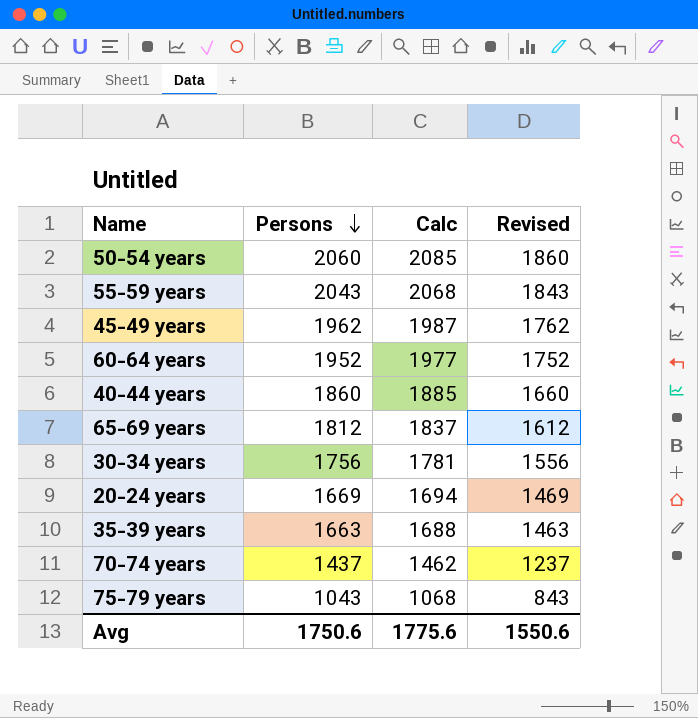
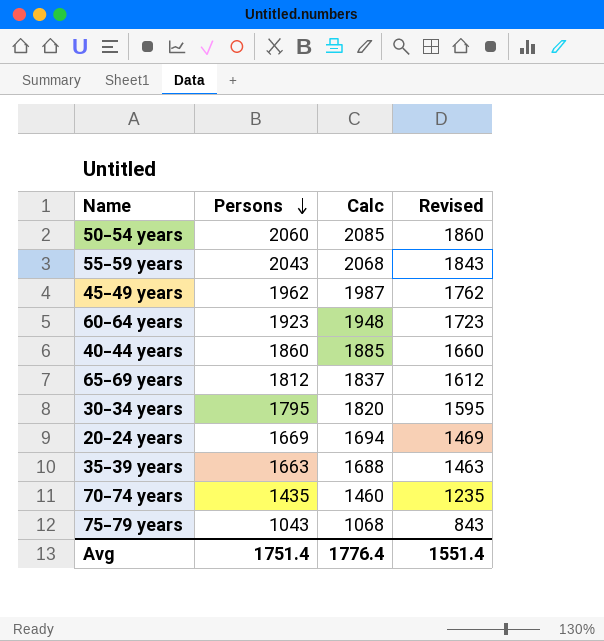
60-64 years | Persons: 1952 -> 1923
60-64 years | Calc: 1977 -> 1948
60-64 years | Revised: 1752 -> 1723
30-34 years | Persons: 1756 -> 1795
30-34 years | Calc: 1781 -> 1820
30-34 years | Revised: 1556 -> 1595
70-74 years | Persons: 1437 -> 1435
70-74 years | Calc: 1462 -> 1460
70-74 years | Revised: 1237 -> 1235
Avg | Persons: 1750.6 -> 1751.4
Avg | Calc: 1775.6 -> 1776.4
Avg | Revised: 1550.6 -> 1551.4

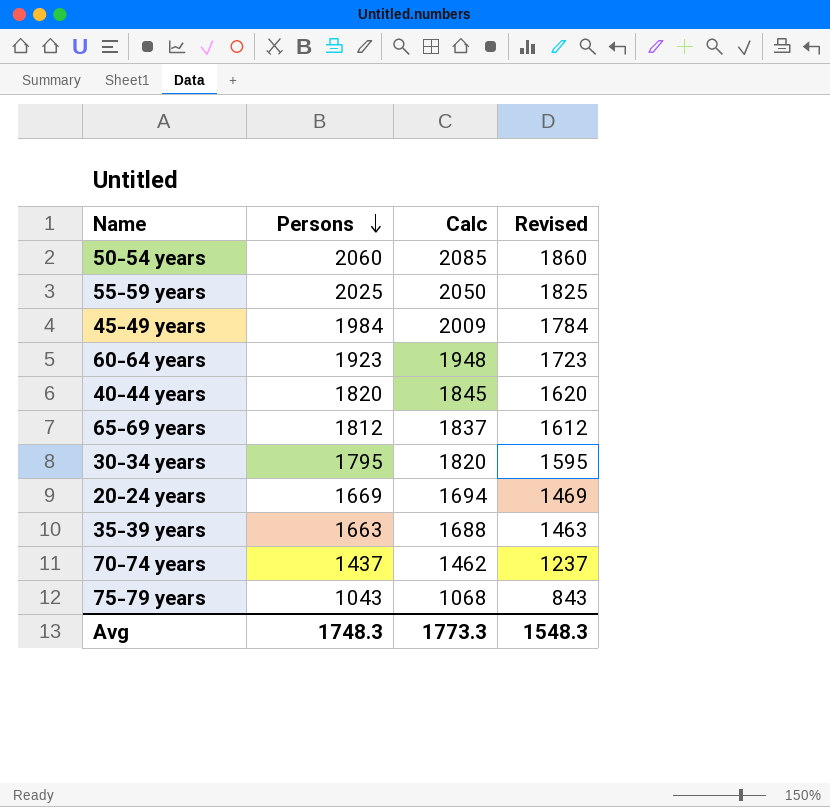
55-59 years | Persons: 2043 -> 2025
55-59 years | Calc: 2068 -> 2050
55-59 years | Revised: 1843 -> 1825
45-49 years | Persons: 1962 -> 1984
45-49 years | Calc: 1987 -> 2009
45-49 years | Revised: 1762 -> 1784
40-44 years | Persons: 1860 -> 1820
40-44 years | Calc: 1885 -> 1845
40-44 years | Revised: 1660 -> 1620
70-74 years | Persons: 1435 -> 1437
70-74 years | Calc: 1460 -> 1462
70-74 years | Revised: 1235 -> 1237
Avg | Persons: 1751.4 -> 1748.3
Avg | Calc: 1776.4 -> 1773.3
Avg | Revised: 1551.4 -> 1548.3

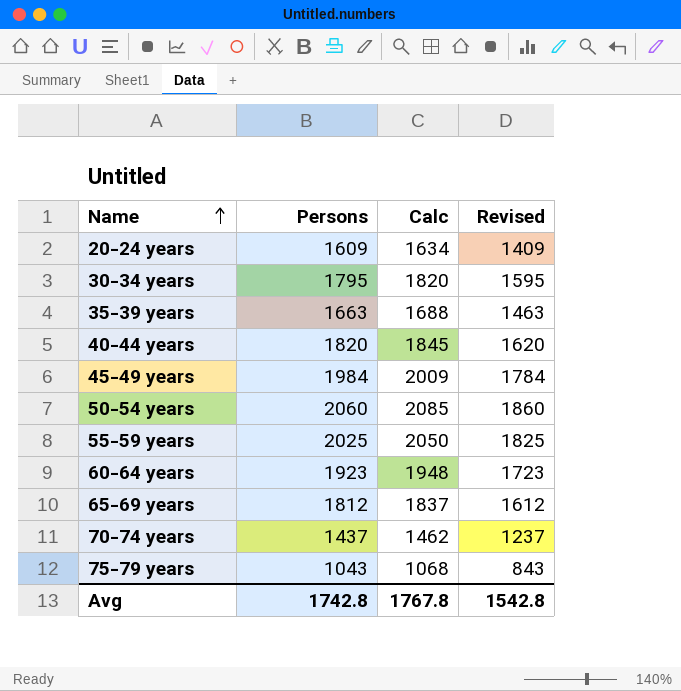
row order: Persons descending -> Name ascending
20-24 years | Persons: 1669 -> 1609
20-24 years | Calc: 1694 -> 1634
20-24 years | Revised: 1469 -> 1409
Avg | Persons: 1748.3 -> 1742.8
Avg | Calc: 1773.3 -> 1767.8
Avg | Revised: 1548.3 -> 1542.8

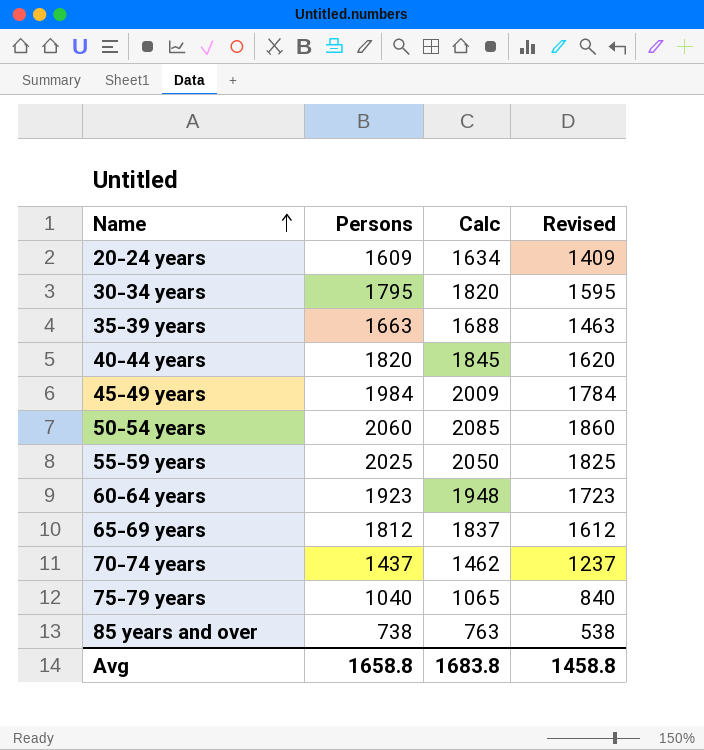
75-79 years | Persons: 1043 -> 1040
75-79 years | Calc: 1068 -> 1065
75-79 years | Revised: 843 -> 840
row 85 years and over: none -> 738 | 763 | 538
Avg | Persons: 1742.8 -> 1658.8
Avg | Calc: 1767.8 -> 1683.8
Avg | Revised: 1542.8 -> 1458.8

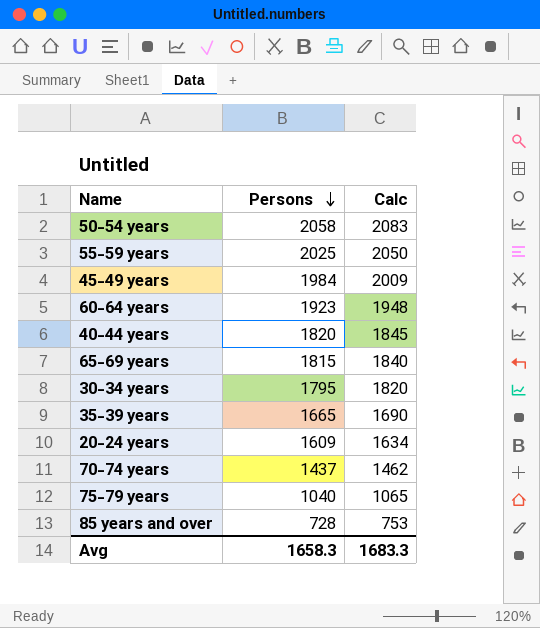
row order: Name ascending -> Persons descending
column Revised | formula: [Persons] - 200 -> none
50-54 years | Persons: 2060 -> 2058
50-54 years | Calc: 2085 -> 2083
65-69 years | Persons: 1812 -> 1815
65-69 years | Calc: 1837 -> 1840
35-39 years | Persons: 1663 -> 1665
35-39 years | Calc: 1688 -> 1690
85 years and over | Persons: 738 -> 728
85 years and over | Calc: 763 -> 753
Avg | Persons: 1658.8 -> 1658.3
Avg | Calc: 1683.8 -> 1683.3

